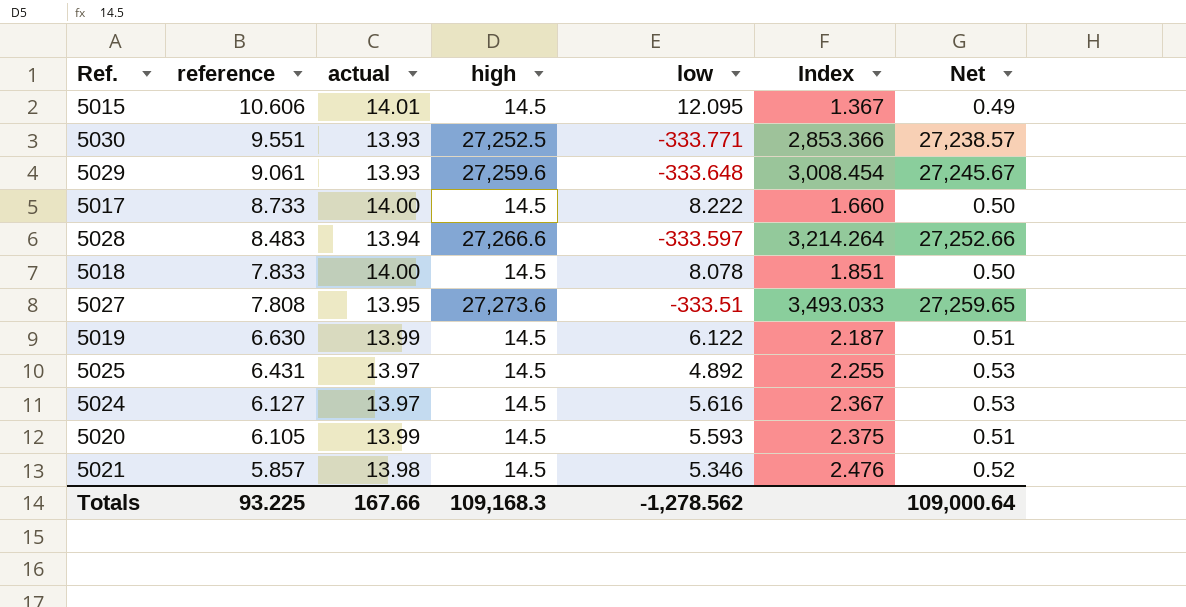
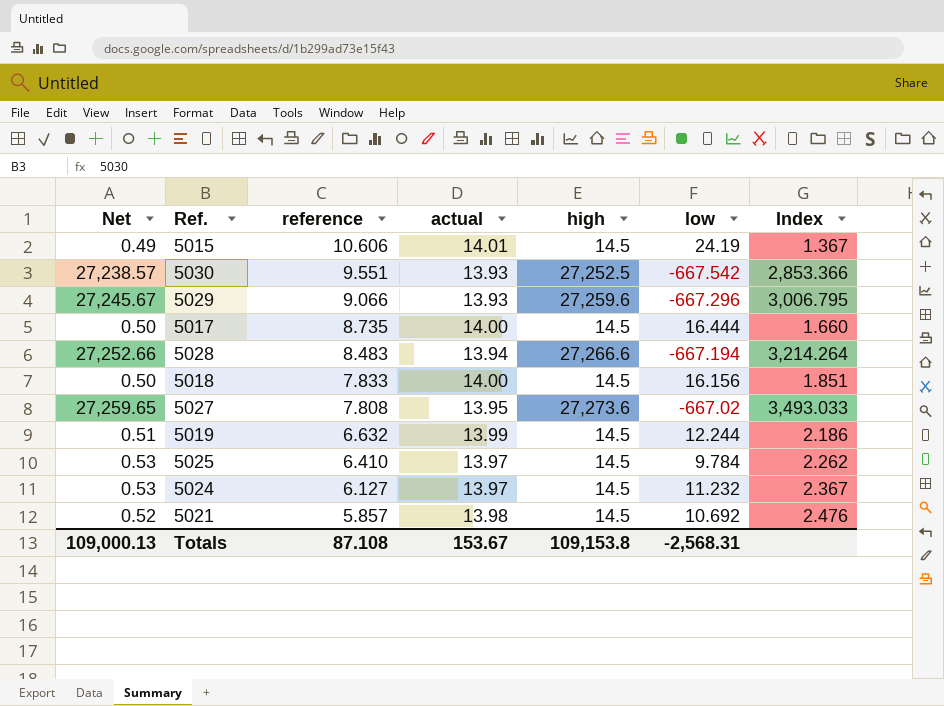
column Net | position: 7 -> 1
row 5020: 6.105 | 13.99 | 14.5 | 5.593 | 2.375 | 0.51 -> none
5015 | low: 12.095 -> 24.19
5030 | low: -333.771 -> -667.542
5029 | reference: 9.061 -> 9.066
5029 | low: -333.648 -> -667.296
5029 | Index: 3,008.454 -> 3,006.795
5017 | reference: 8.733 -> 8.735
5017 | low: 8.222 -> 16.444
5028 | low: -333.597 -> -667.194
5018 | low: 8.078 -> 16.156
5027 | low: -333.51 -> -667.02
5019 | reference: 6.630 -> 6.632
5019 | low: 6.122 -> 12.244
5019 | Index: 2.187 -> 2.186
5025 | reference: 6.431 -> 6.410
5025 | low: 4.892 -> 9.784
5025 | Index: 2.255 -> 2.262
5024 | low: 5.616 -> 11.232
5021 | low: 5.346 -> 10.692
Totals | Net: 109,000.64 -> 109,000.13
Totals | reference: 93.225 -> 87.108
Totals | actual: 167.66 -> 153.67
Totals | high: 109,168.3 -> 109,153.8
Totals | low: -1,278.562 -> -2,568.31

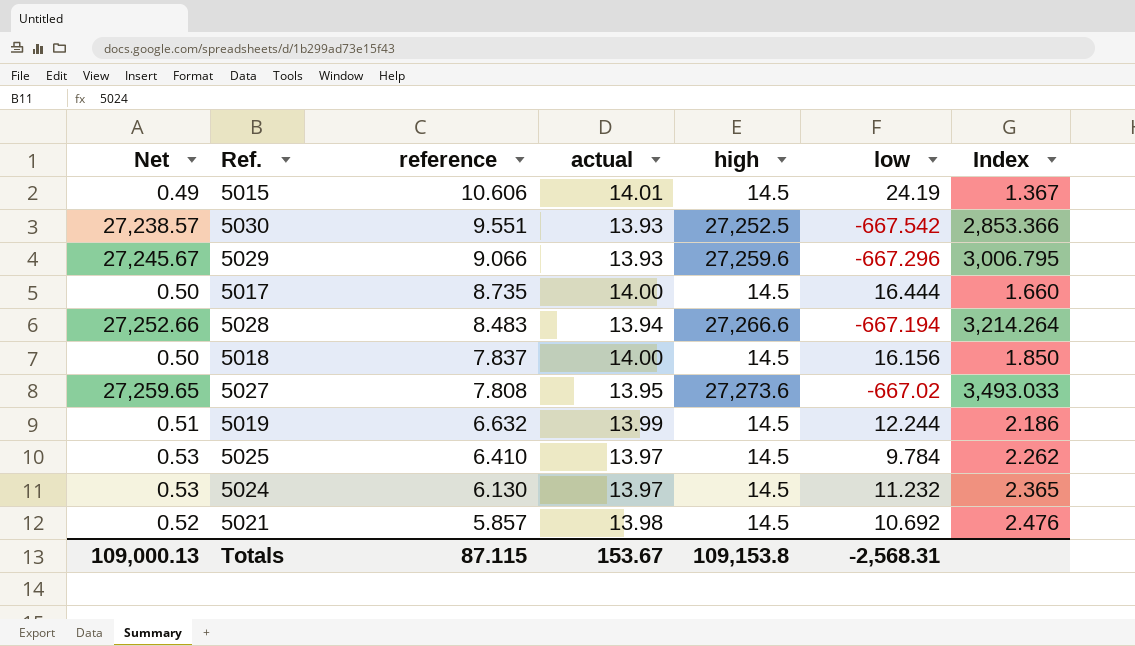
5018 | reference: 7.833 -> 7.837
5018 | Index: 1.851 -> 1.850
5024 | reference: 6.127 -> 6.130
5024 | Index: 2.367 -> 2.365
Totals | reference: 87.108 -> 87.115

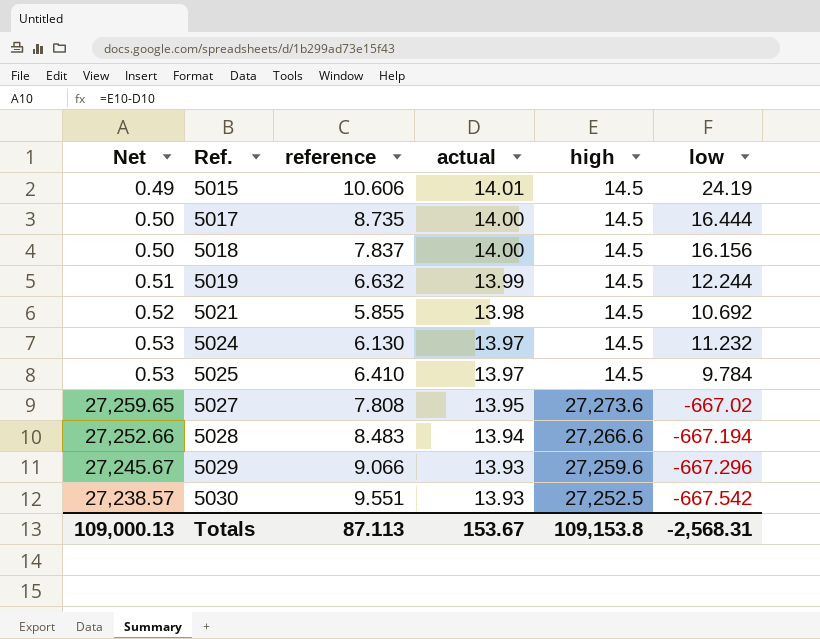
row order: reference descending -> Ref. ascending
column Index | formula: [high] / [reference] -> none
5021 | reference: 5.857 -> 5.855
Totals | reference: 87.115 -> 87.113

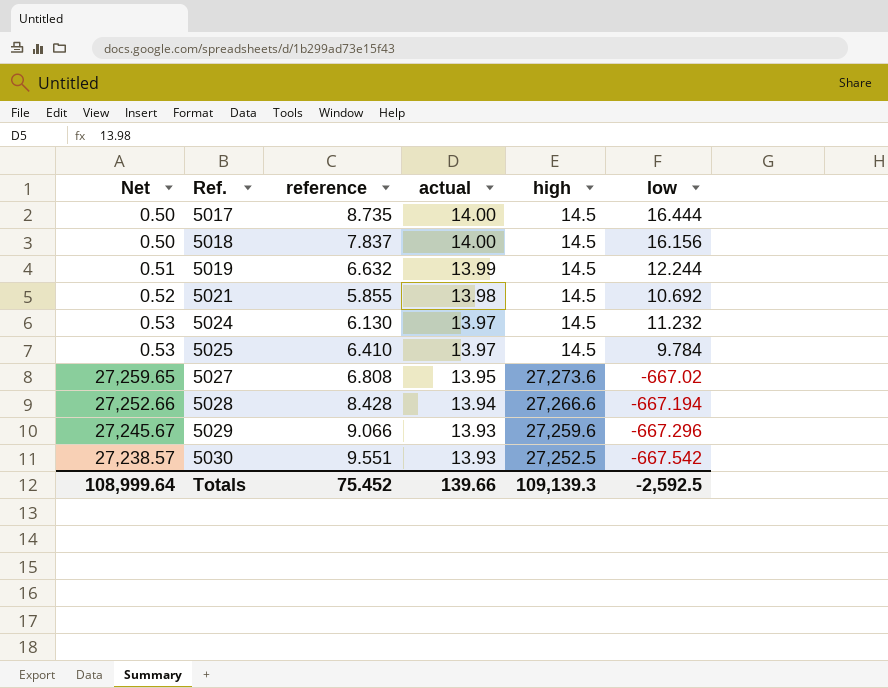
row 5015: 0.49 | 10.606 | 14.01 | 14.5 | 24.19 -> none
5027 | reference: 7.808 -> 6.808
5028 | reference: 8.483 -> 8.428
Totals | Net: 109,000.13 -> 108,999.64
Totals | reference: 87.113 -> 75.452
Totals | actual: 153.67 -> 139.66
Totals | high: 109,153.8 -> 109,139.3
Totals | low: -2,568.31 -> -2,592.5

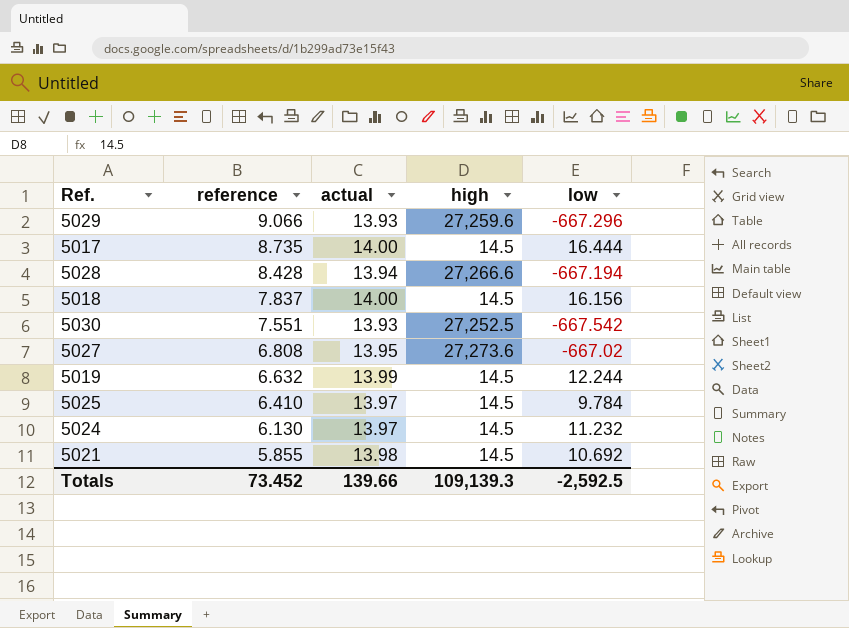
row order: Ref. ascending -> reference descending
column Net | formula: [high] - [actual] -> none
5030 | reference: 9.551 -> 7.551
Totals | reference: 75.452 -> 73.452

